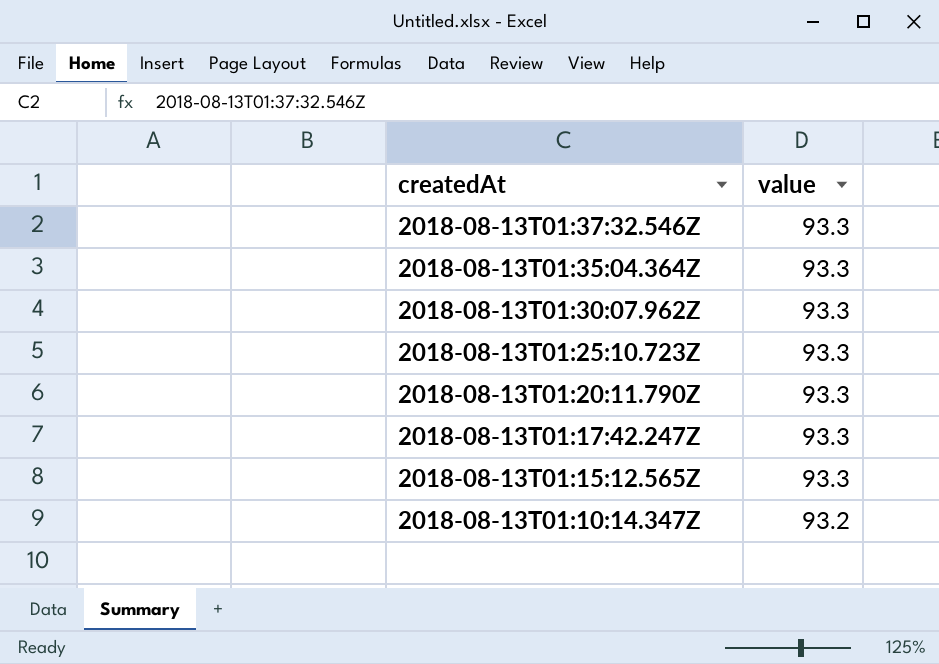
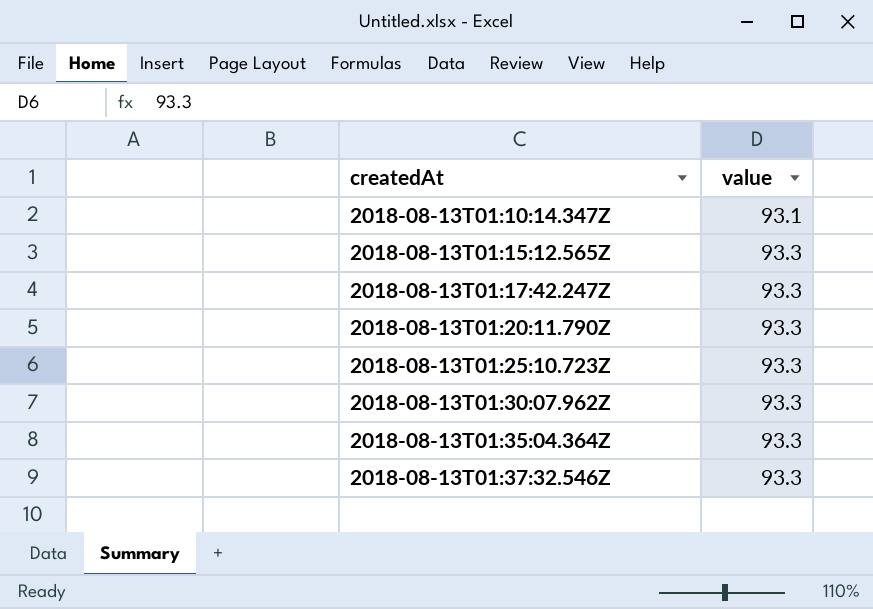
row order: createdAt descending -> createdAt ascending
2018-08-13T01:10:14.347Z | value: 93.2 -> 93.1

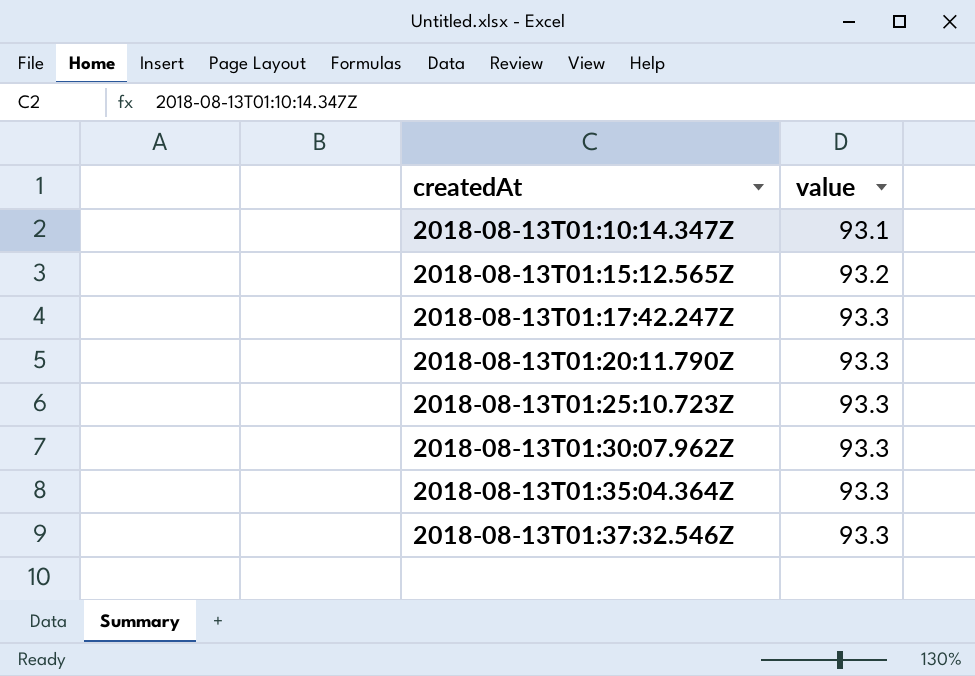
2018-08-13T01:15:12.565Z | value: 93.3 -> 93.2

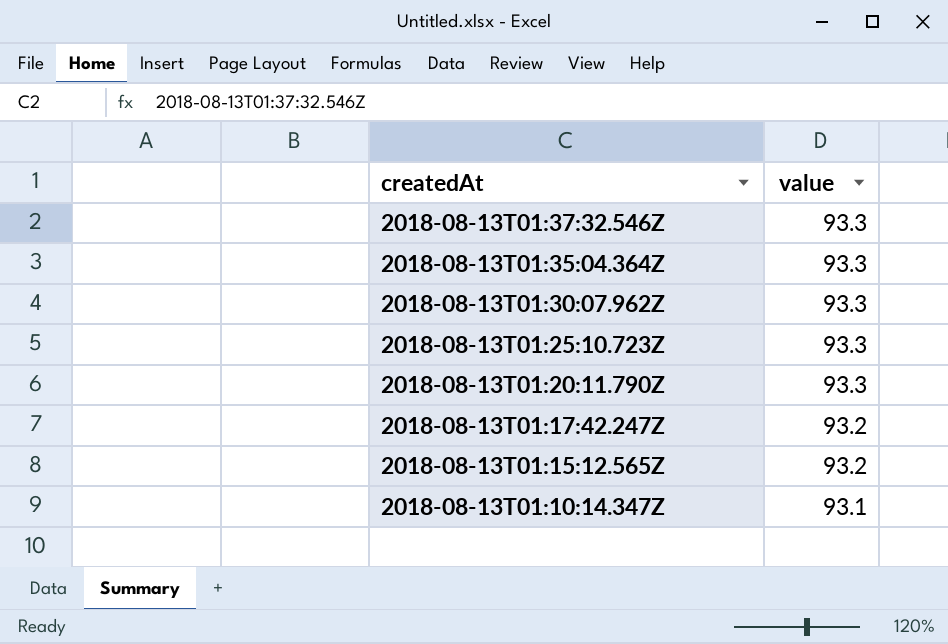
row order: createdAt ascending -> createdAt descending
2018-08-13T01:17:42.247Z | value: 93.3 -> 93.2

